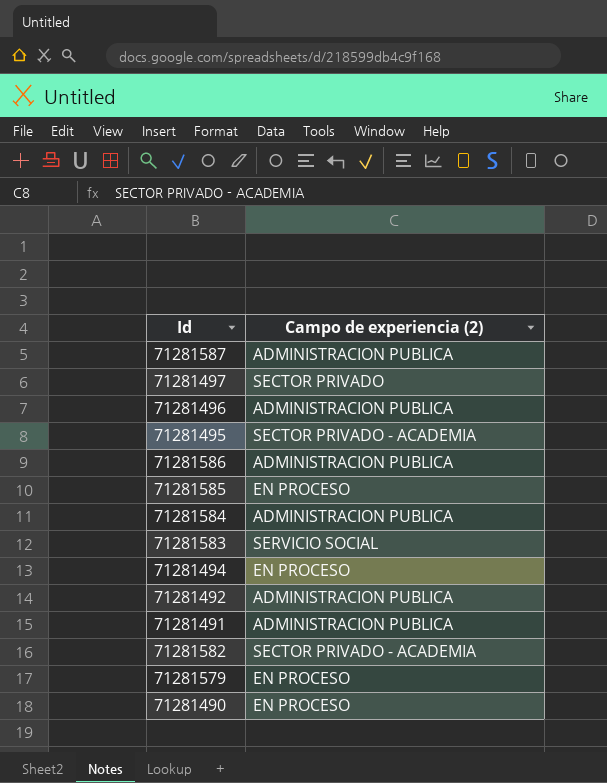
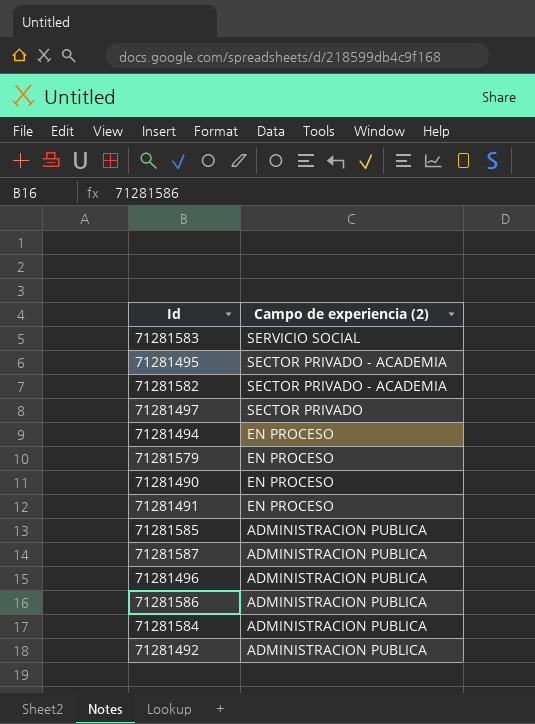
row order: none -> Campo de experiencia (2) descending
71281491 | Campo de experiencia (2): ADMINISTRACION PUBLICA -> EN PROCESO
71281585 | Campo de experiencia (2): EN PROCESO -> ADMINISTRACION PUBLICA

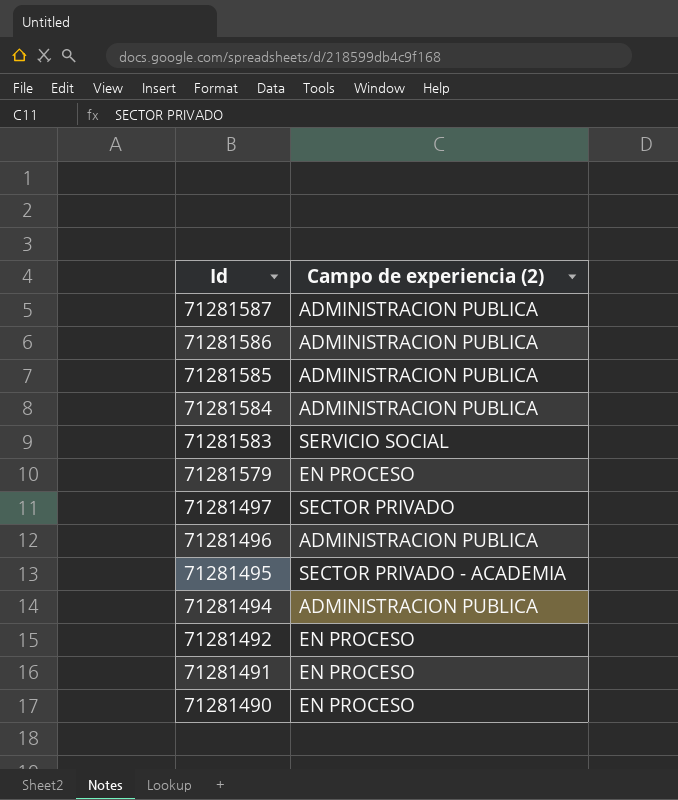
row order: Campo de experiencia (2) descending -> Id descending
row 71281582: SECTOR PRIVADO - ACADEMIA -> none
71281494 | Campo de experiencia (2): EN PROCESO -> ADMINISTRACION PUBLICA
71281492 | Campo de experiencia (2): ADMINISTRACION PUBLICA -> EN PROCESO

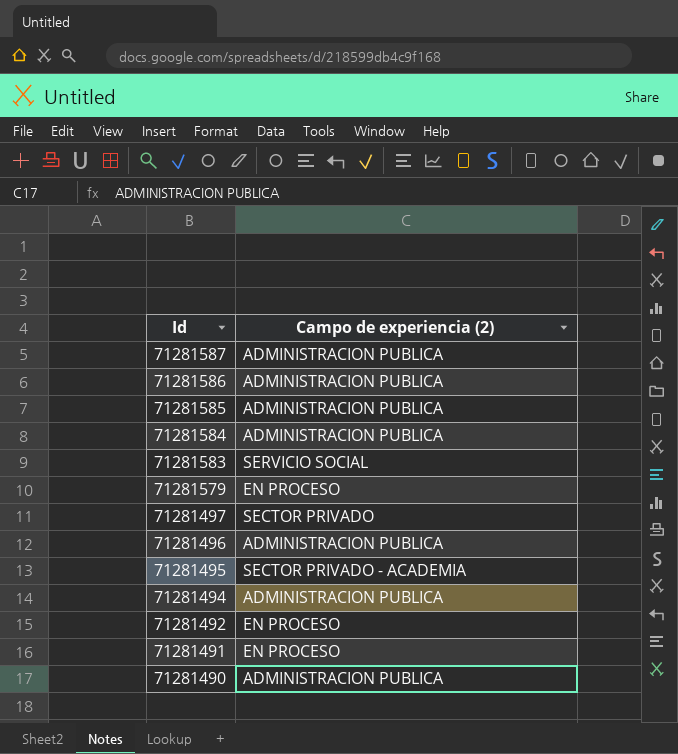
71281490 | Campo de experiencia (2): EN PROCESO -> ADMINISTRACION PUBLICA

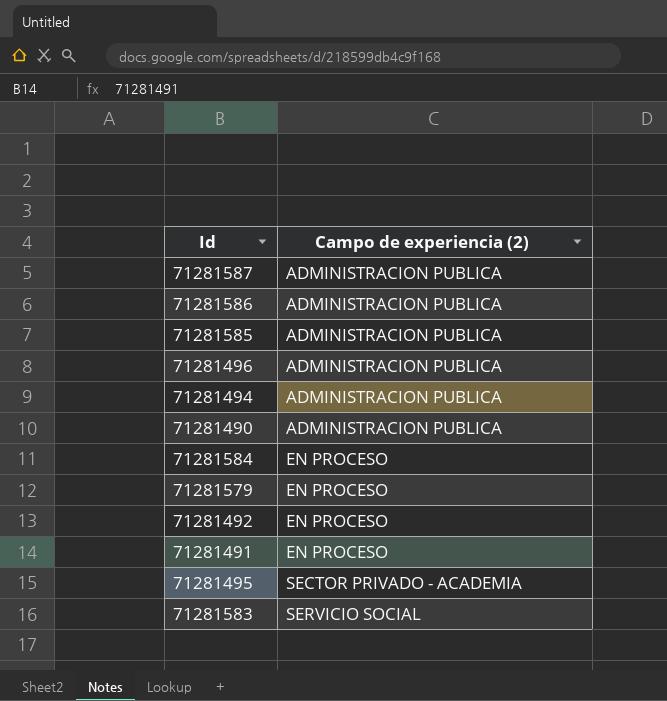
row order: Id descending -> Campo de experiencia (2) ascending
row 71281497: SECTOR PRIVADO -> none
71281584 | Campo de experiencia (2): ADMINISTRACION PUBLICA -> EN PROCESO

